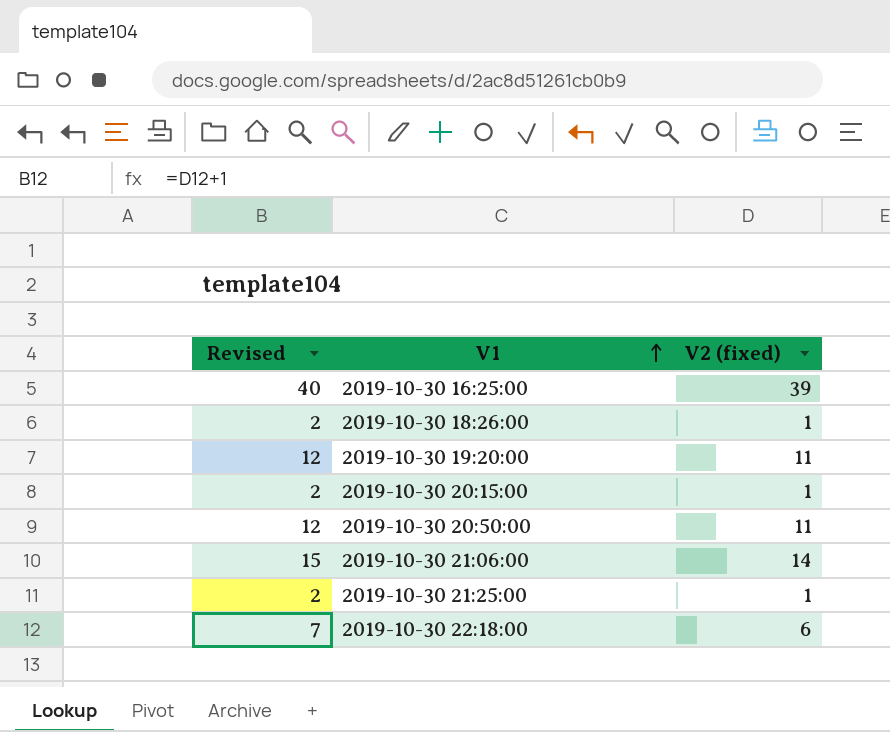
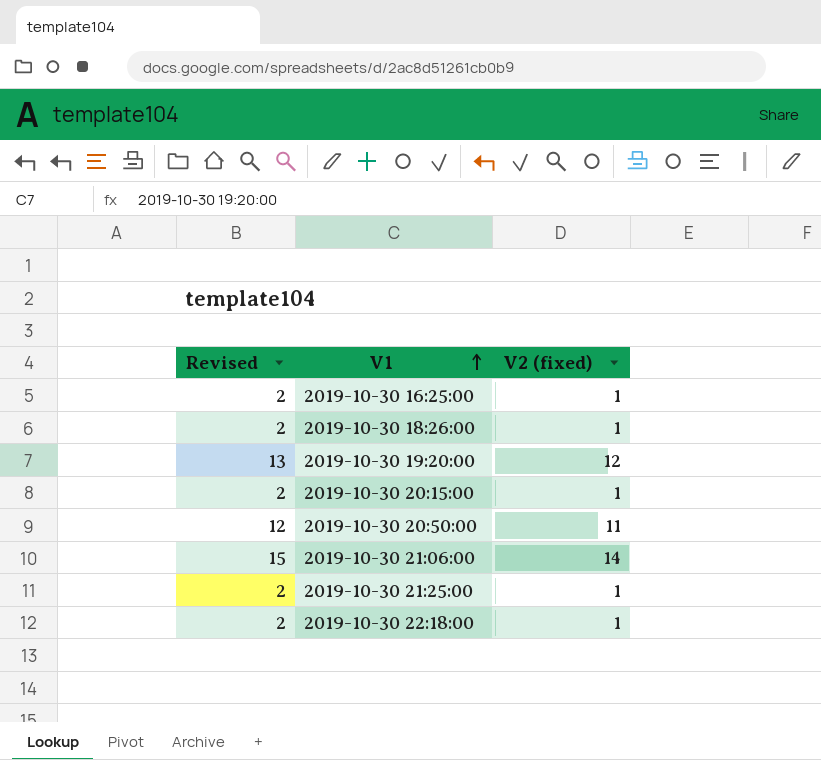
2019-10-30 16:25:00 | Revised: 40 -> 2
2019-10-30 16:25:00 | V2 (fixed): 39 -> 1
2019-10-30 19:20:00 | Revised: 12 -> 13
2019-10-30 19:20:00 | V2 (fixed): 11 -> 12
2019-10-30 22:18:00 | Revised: 7 -> 2
2019-10-30 22:18:00 | V2 (fixed): 6 -> 1

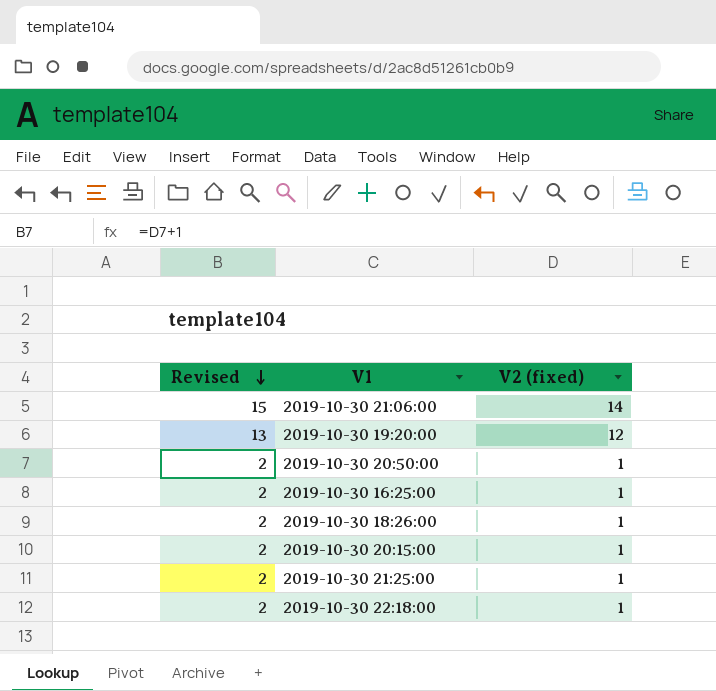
row order: V1 ascending -> Revised descending
2019-10-30 20:50:00 | Revised: 12 -> 2
2019-10-30 20:50:00 | V2 (fixed): 11 -> 1

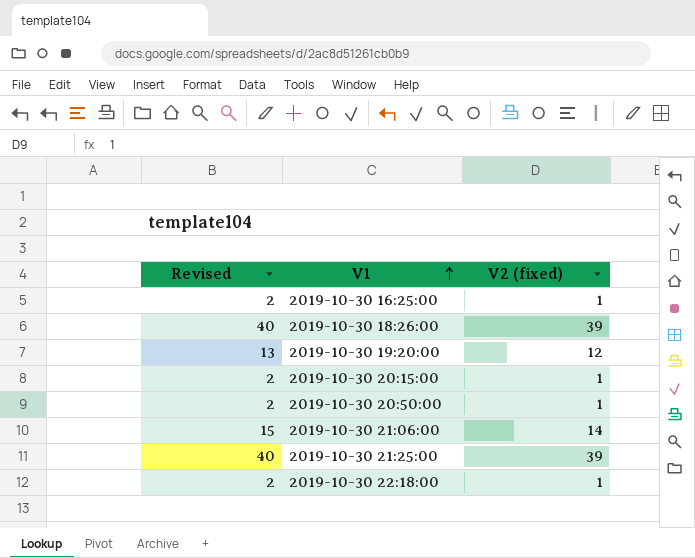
row order: Revised descending -> V1 ascending
2019-10-30 18:26:00 | Revised: 2 -> 40
2019-10-30 18:26:00 | V2 (fixed): 1 -> 39
2019-10-30 21:25:00 | Revised: 2 -> 40
2019-10-30 21:25:00 | V2 (fixed): 1 -> 39

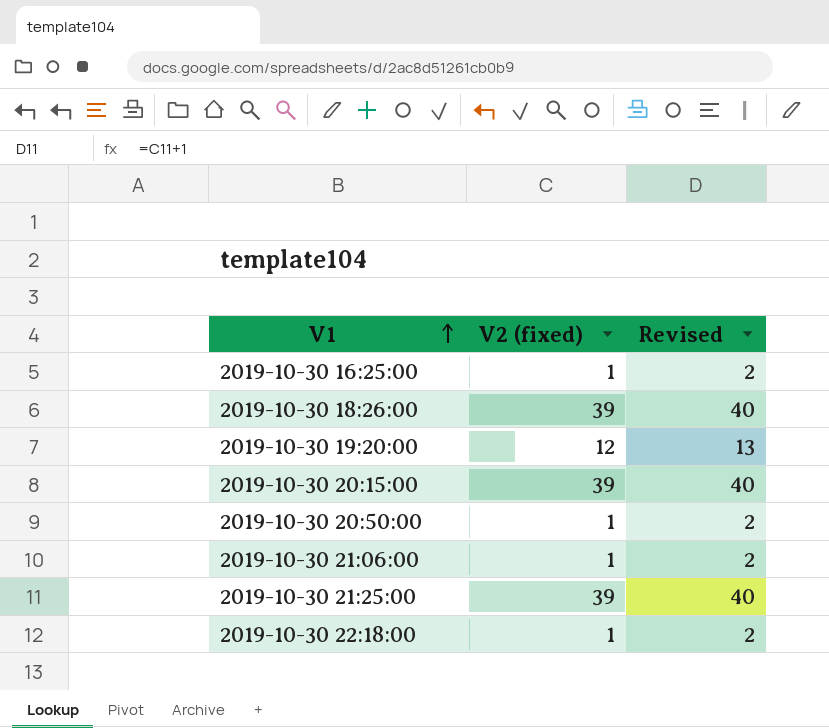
column Revised | position: 1 -> 3
2019-10-30 20:15:00 | V2 (fixed): 1 -> 39
2019-10-30 20:15:00 | Revised: 2 -> 40
2019-10-30 21:06:00 | V2 (fixed): 14 -> 1
2019-10-30 21:06:00 | Revised: 15 -> 2

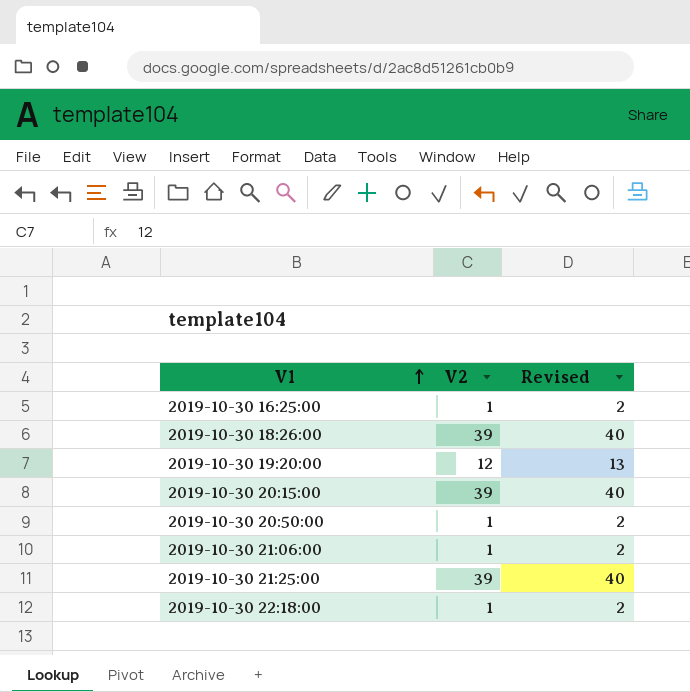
column name: V2 (fixed) -> V2

